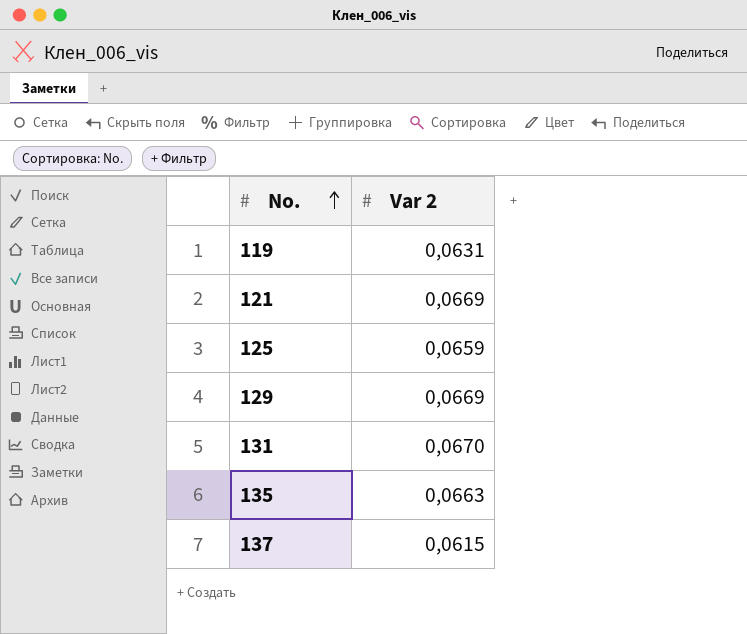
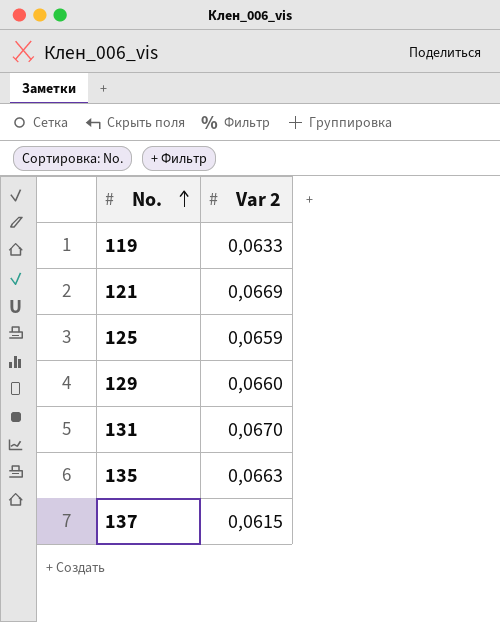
119 | Var 2: 0,0631 -> 0,0633
129 | Var 2: 0,0669 -> 0,0660

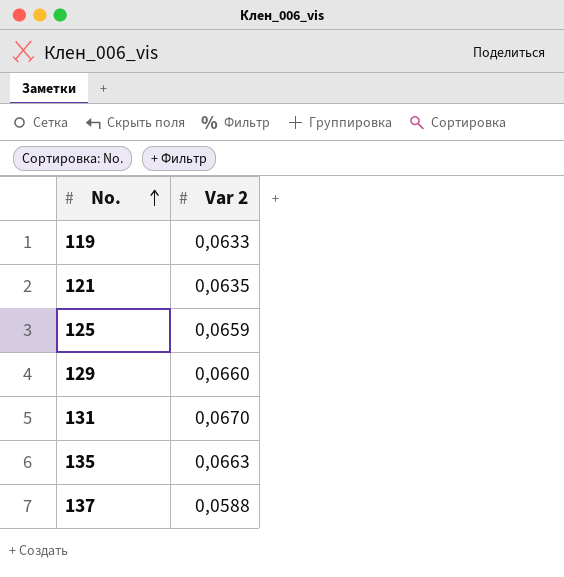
121 | Var 2: 0,0669 -> 0,0635
137 | Var 2: 0,0615 -> 0,0588

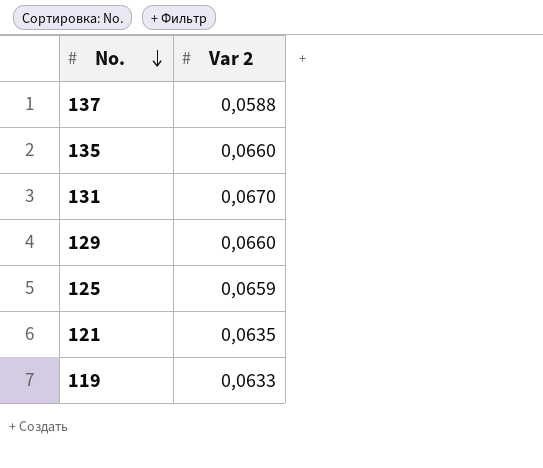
row order: No. ascending -> No. descending
135 | Var 2: 0,0663 -> 0,0660

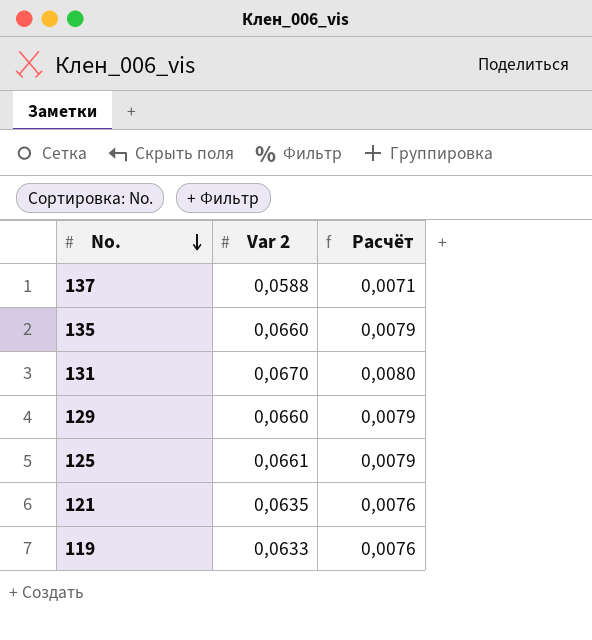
column Расчёт | formula: none -> [Var 2] * 0,12
125 | Var 2: 0,0659 -> 0,0661

